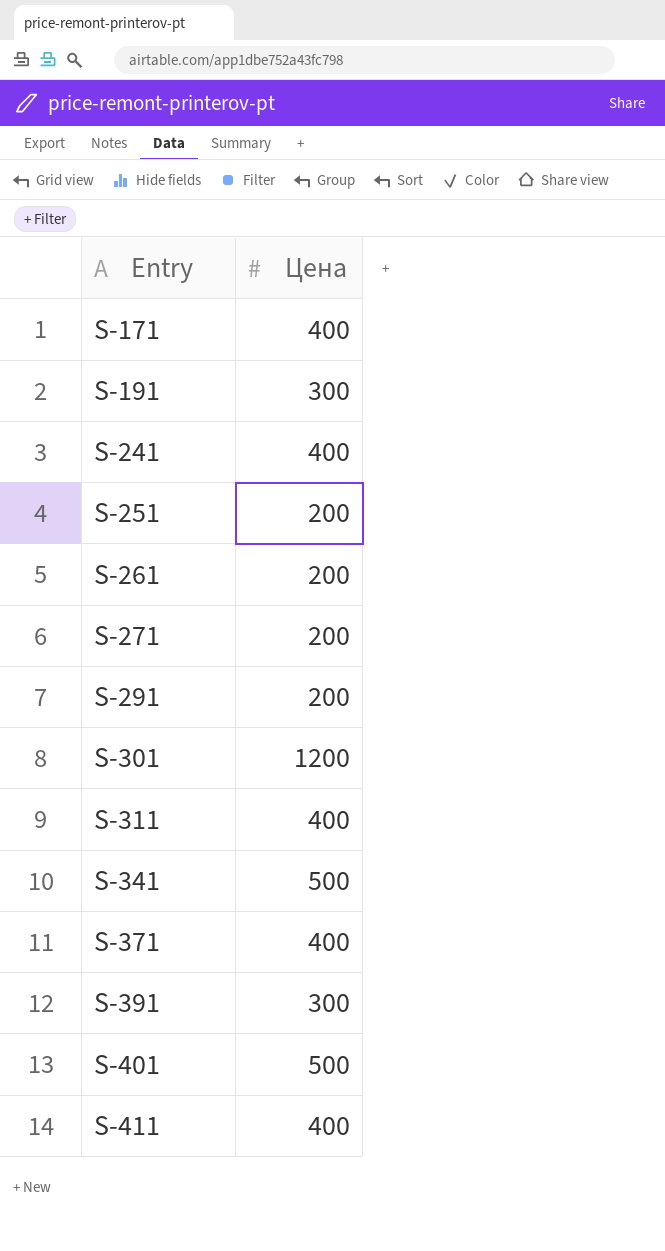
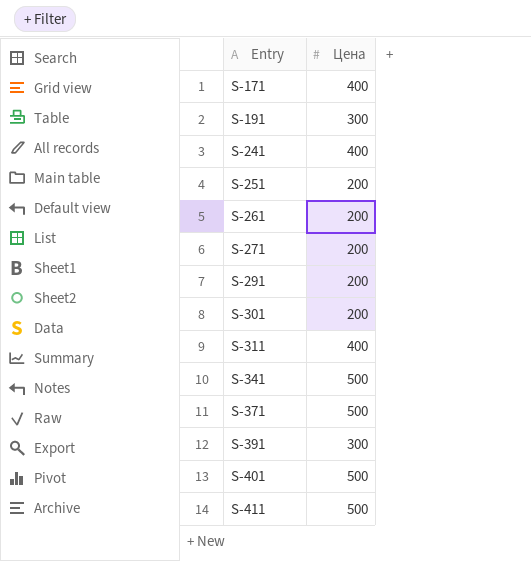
S-301 | Цена: 1200 -> 200
S-371 | Цена: 400 -> 500
S-411 | Цена: 400 -> 500

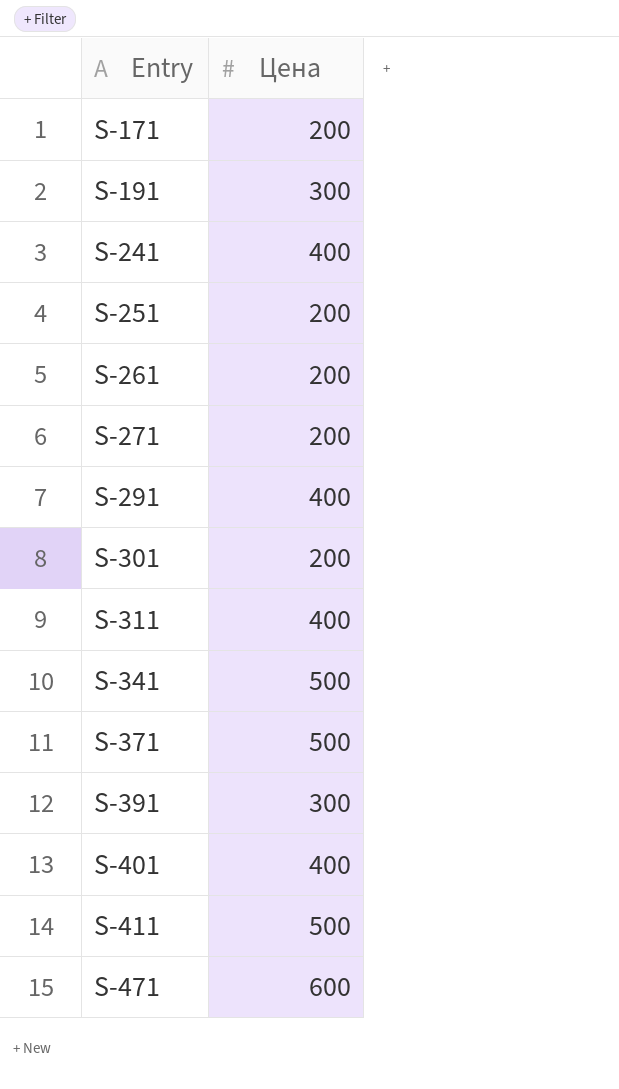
S-171 | Цена: 400 -> 200
S-291 | Цена: 200 -> 400
S-401 | Цена: 500 -> 400
row S-471: none -> 600

